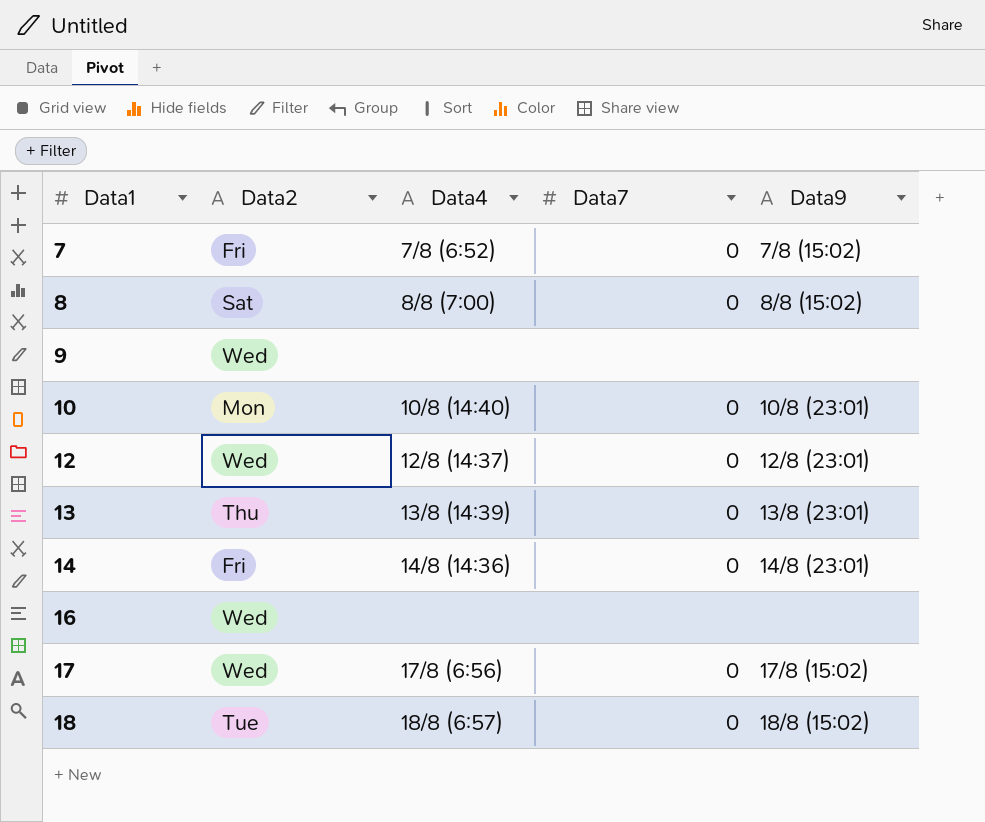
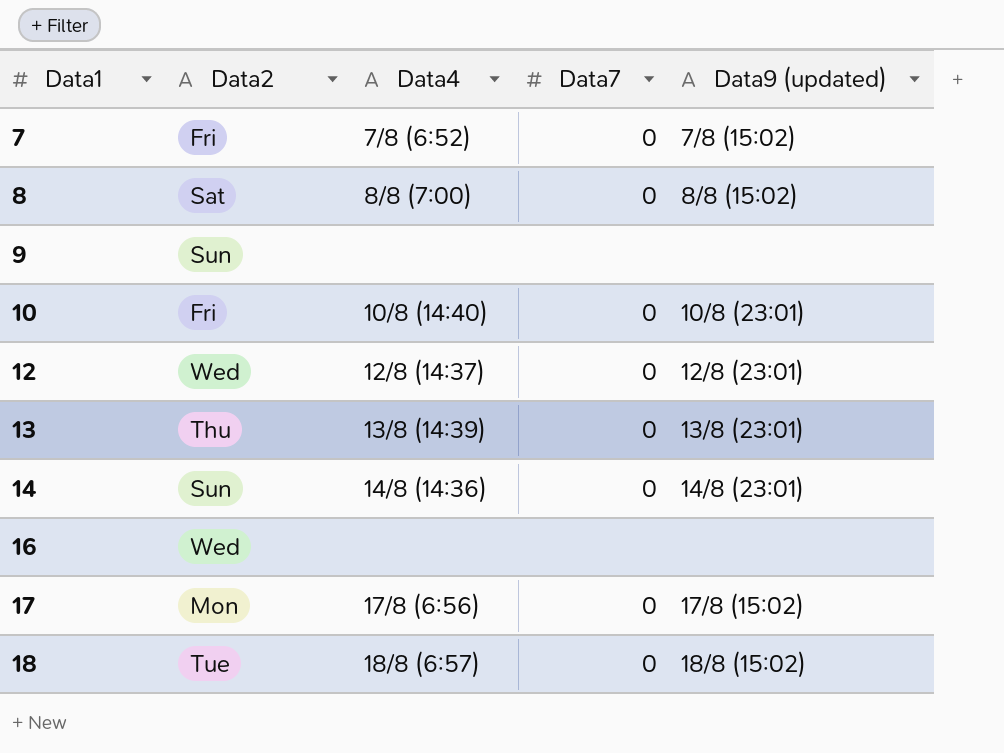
column name: Data9 -> Data9 (updated)
9 | Data2: Wed -> Sun
10 | Data2: Mon -> Fri
14 | Data2: Fri -> Sun
17 | Data2: Wed -> Mon

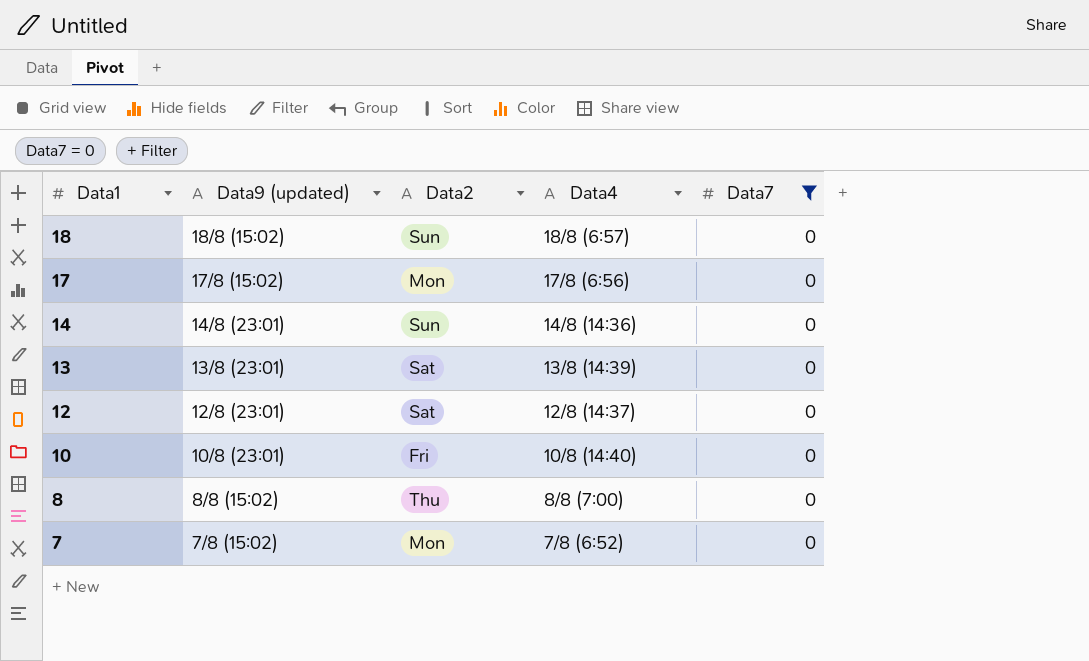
filter: none -> Data7 = 0
row order: Data1 ascending -> Data1 descending
column Data9 (updated) | position: 5 -> 2
18 | Data2: Tue -> Sun
13 | Data2: Thu -> Sat
12 | Data2: Wed -> Sat
8 | Data2: Sat -> Thu
7 | Data2: Fri -> Mon

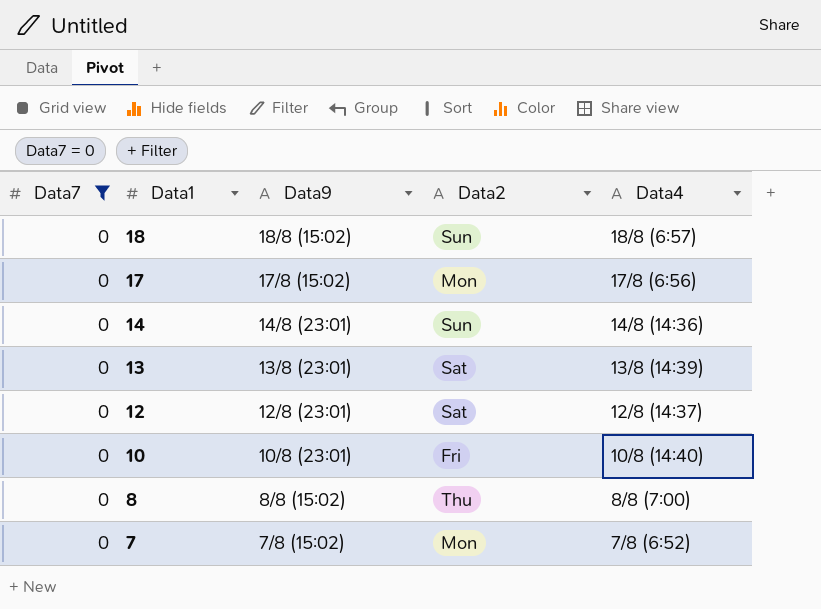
column Data7 | position: 5 -> 1
column name: Data9 (updated) -> Data9

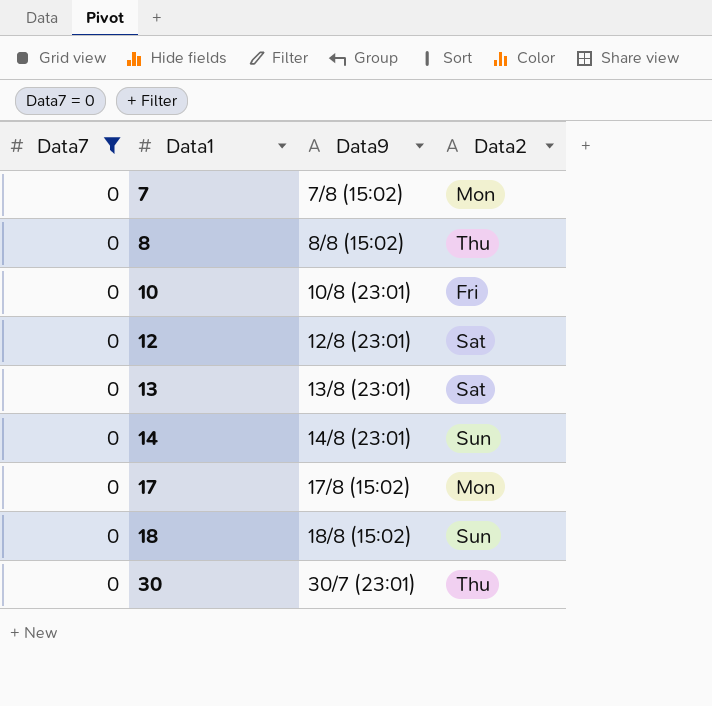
row order: Data1 descending -> Data1 ascending
column Data4 | position: 5 -> none
row 30: none -> 0 | 30/7 (23:01) | Thu

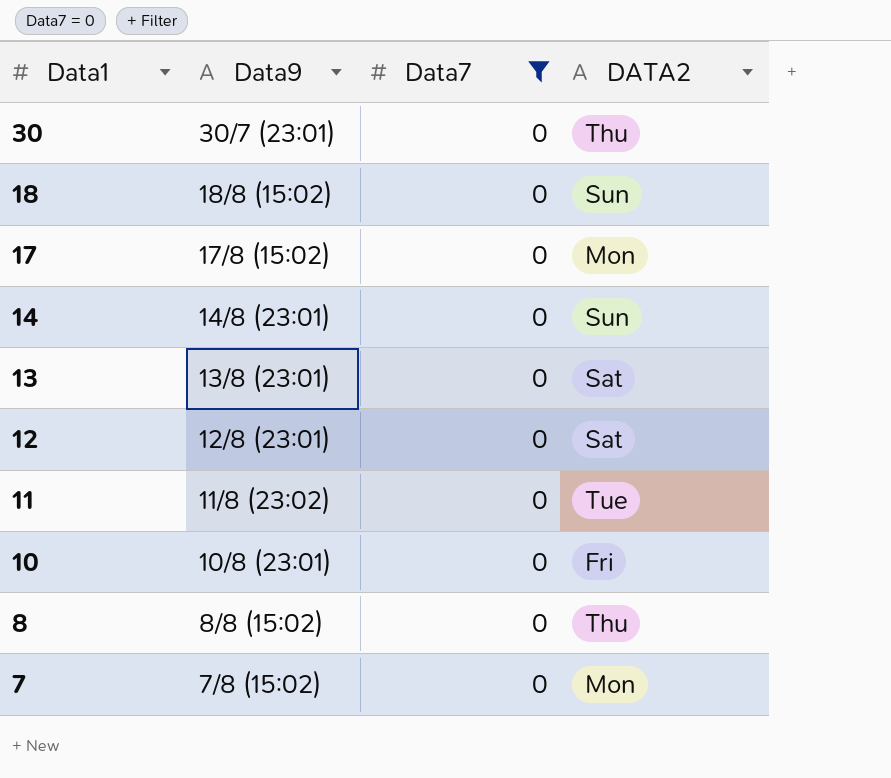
row order: Data1 ascending -> Data1 descending
column Data7 | position: 1 -> 3
column name: Data2 -> DATA2
row 11: none -> 11/8 (23:02) | 0 | Tue

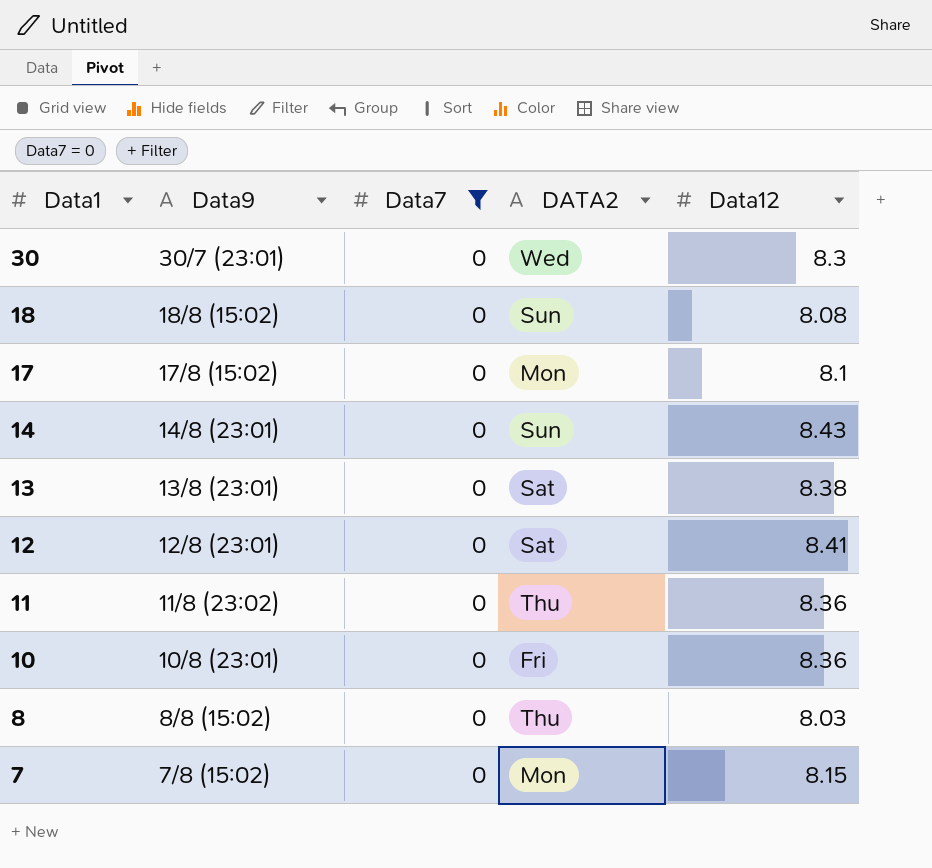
column Data12 | position: none -> 5
30 | DATA2: Thu -> Wed
11 | DATA2: Tue -> Thu

